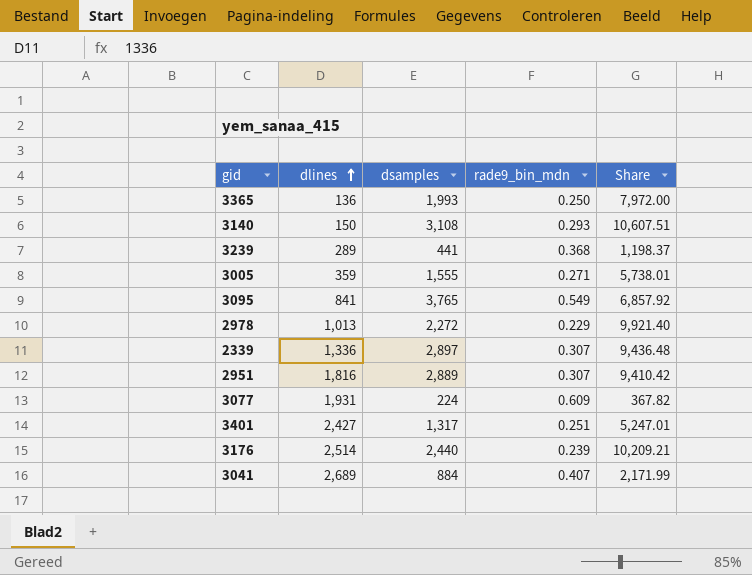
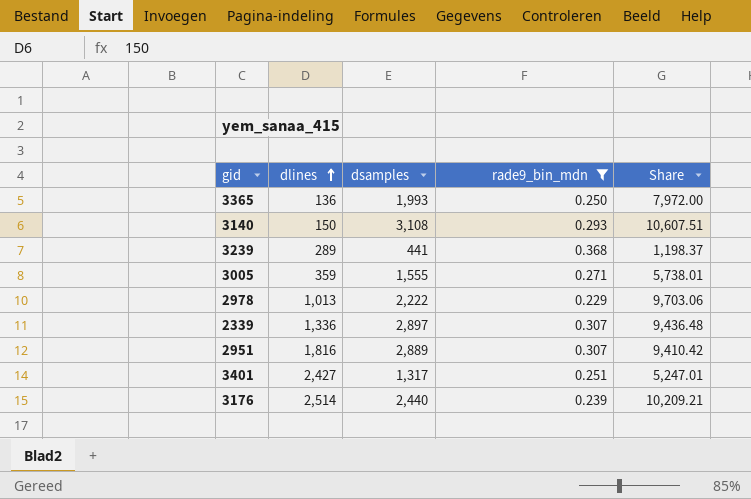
filter: none -> rade9_bin_mdn <= 0.368
2978 | dsamples: 2,272 -> 2,222
2978 | Share: 9,921.40 -> 9,703.06

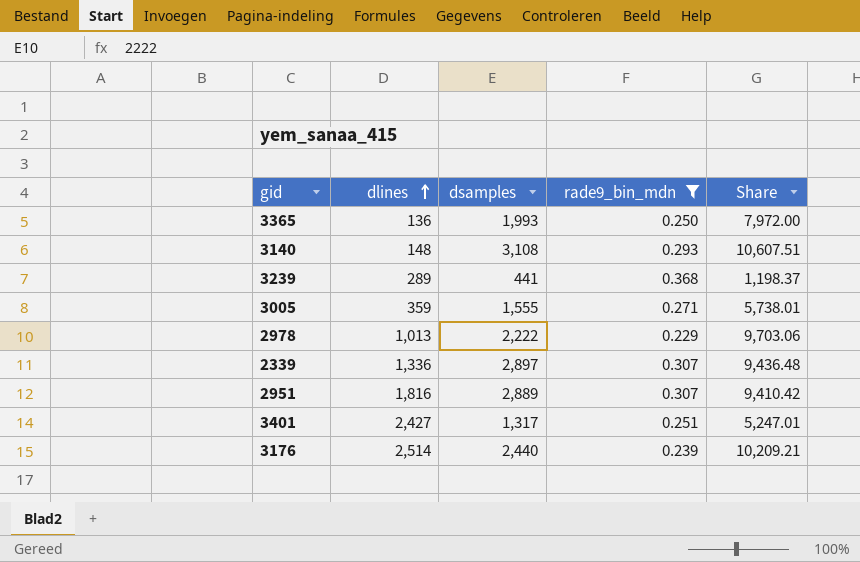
3140 | dlines: 150 -> 148

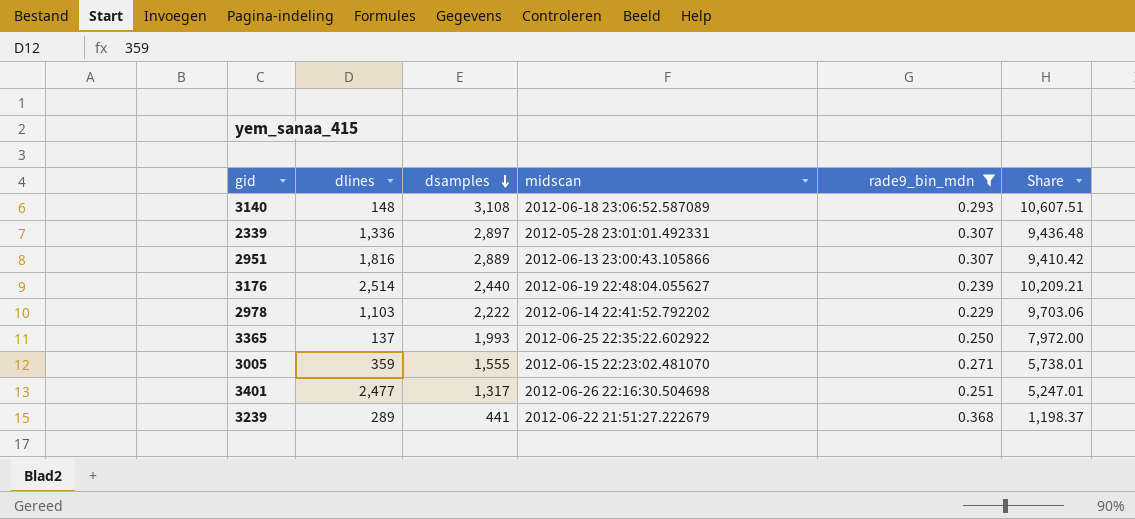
row order: dlines ascending -> dsamples descending
column midscan | position: none -> 4
2978 | dlines: 1,013 -> 1,103
3365 | dlines: 136 -> 137
3401 | dlines: 2,427 -> 2,477

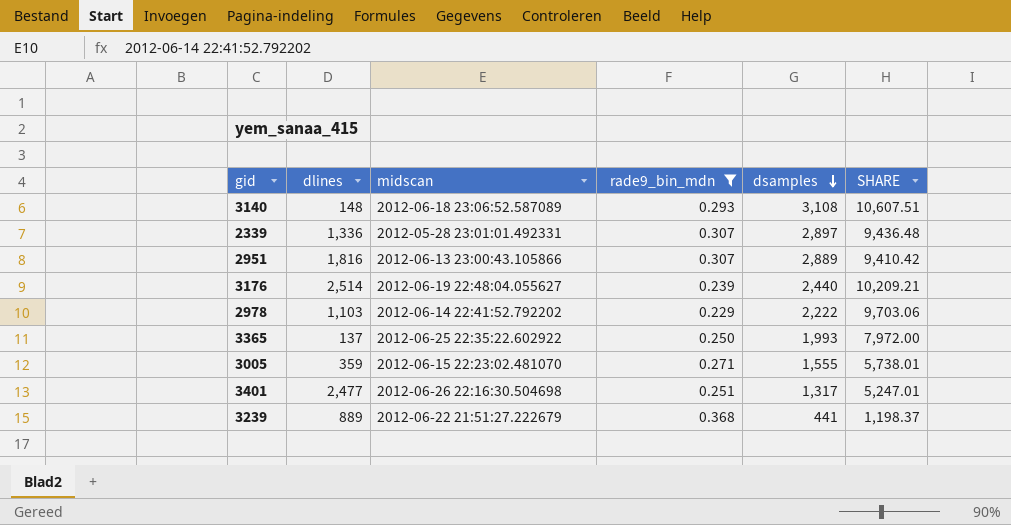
column dsamples | position: 3 -> 5
column name: Share -> SHARE
3239 | dlines: 289 -> 889

